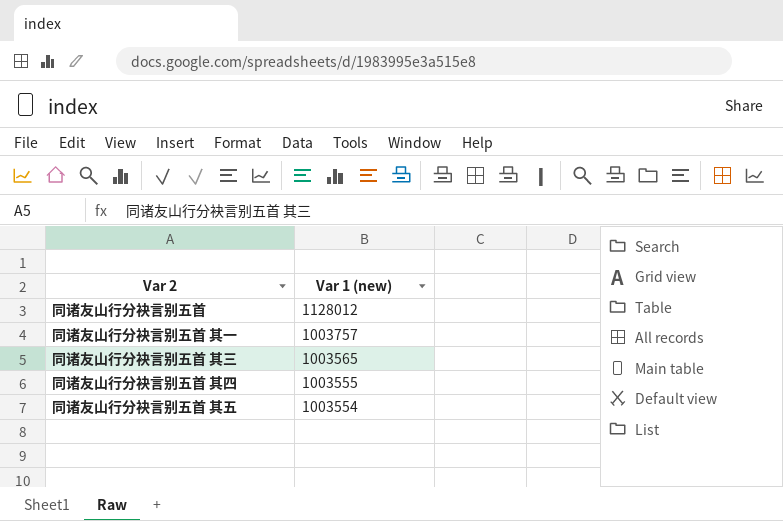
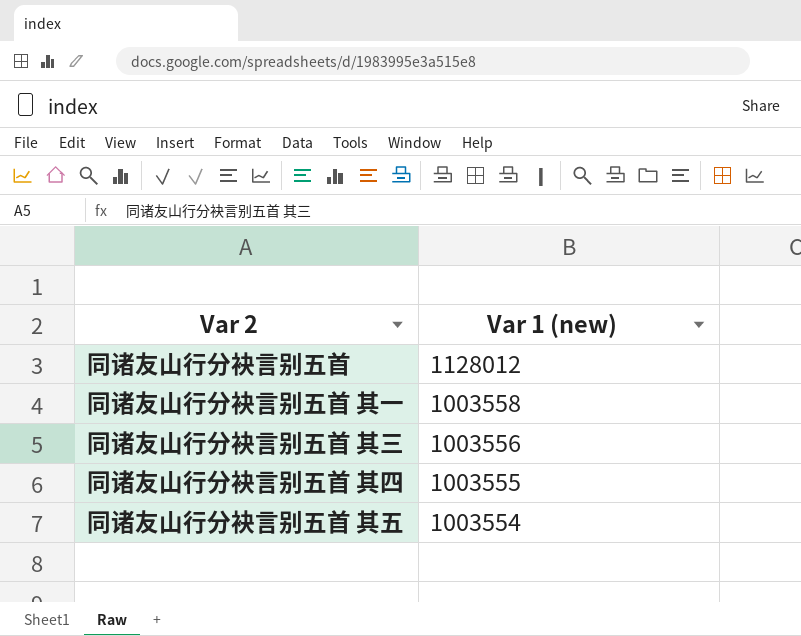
同诸友山行分袂言别五首 其一 | Var 1 (new): 1003757 -> 1003558
同诸友山行分袂言别五首 其三 | Var 1 (new): 1003565 -> 1003556

